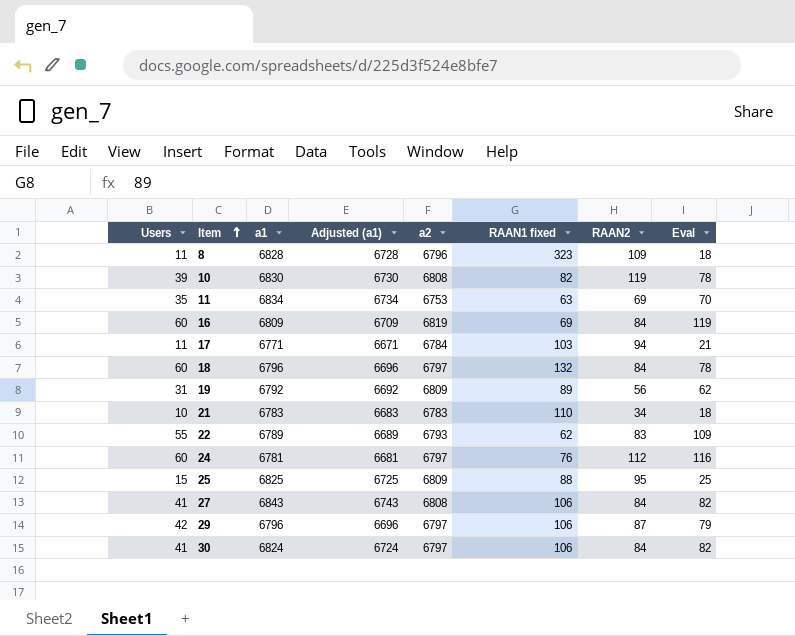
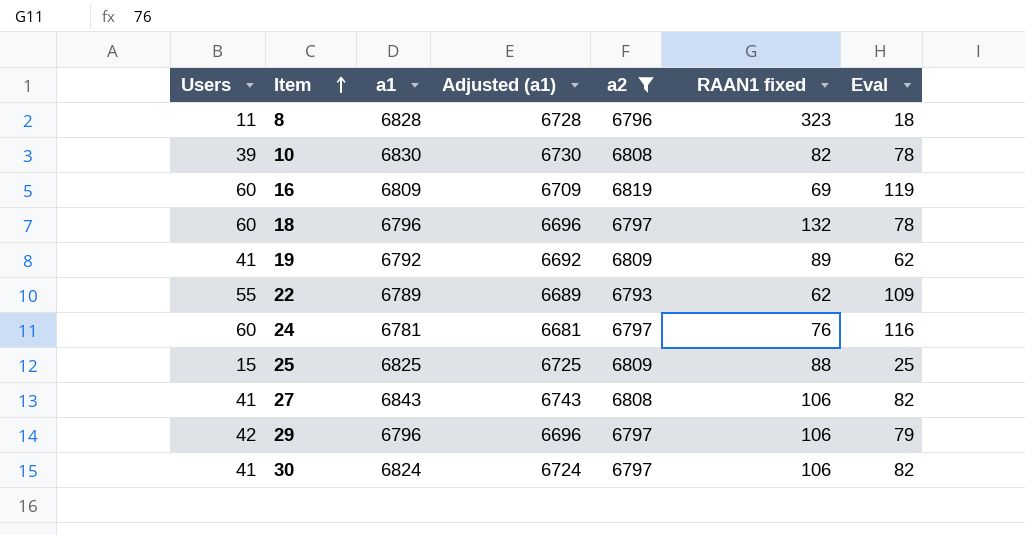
filter: none -> a2 >= 6793
column RAAN2 | position: 7 -> none
19 | Users: 31 -> 41

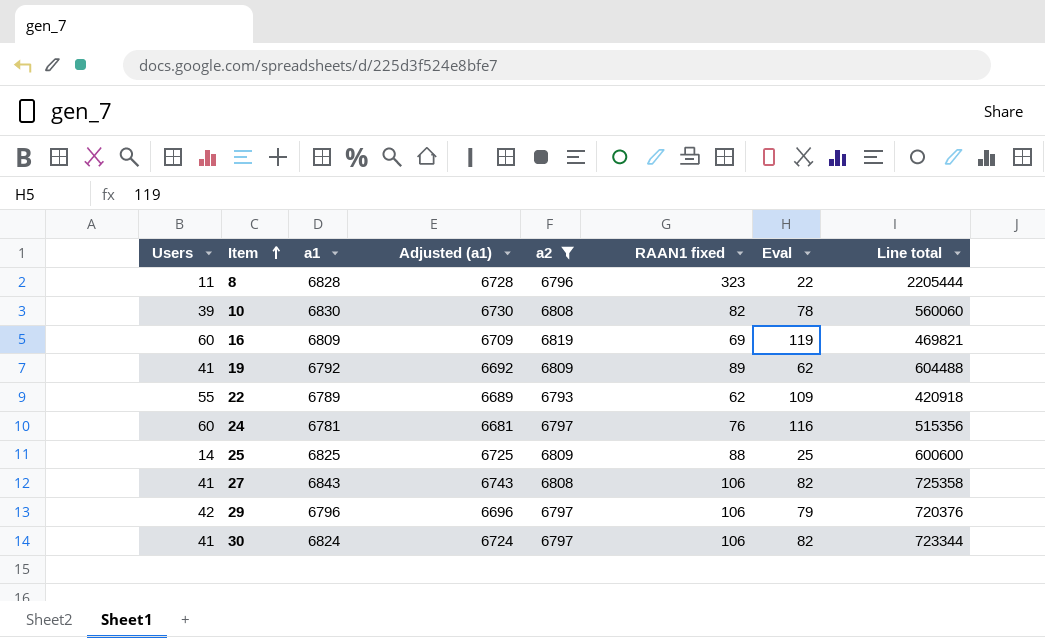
column Line total | formula: none -> [a1] * [RAAN1 fixed]
row 18: 60 | 6796 | 6696 | 6797 | 132 | 78 -> none
8 | Eval: 18 -> 22
25 | Users: 15 -> 14

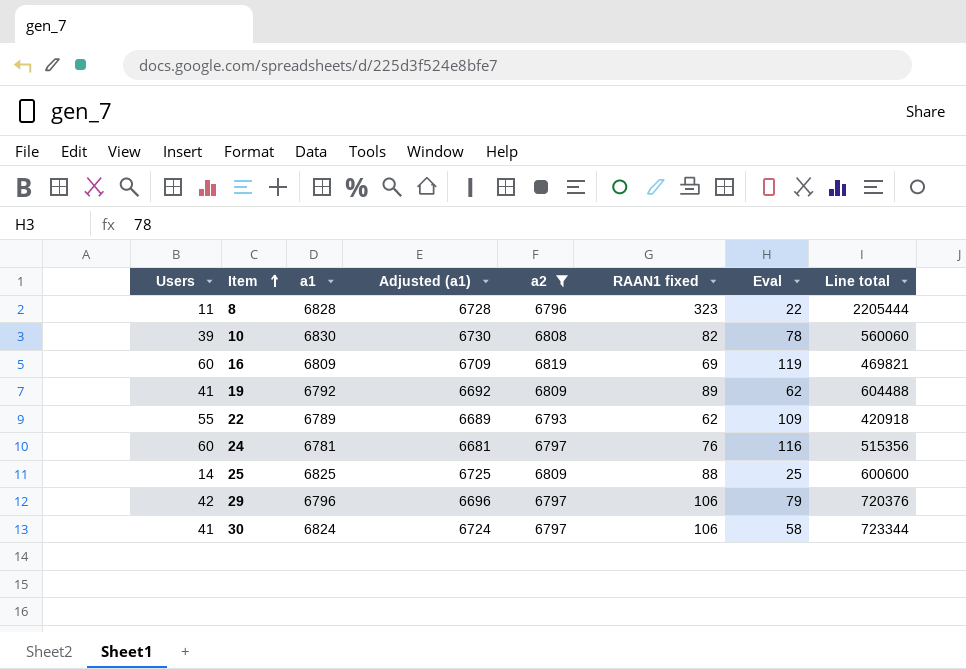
row 27: 41 | 6843 | 6743 | 6808 | 106 | 82 | 725358 -> none
30 | Eval: 82 -> 58

